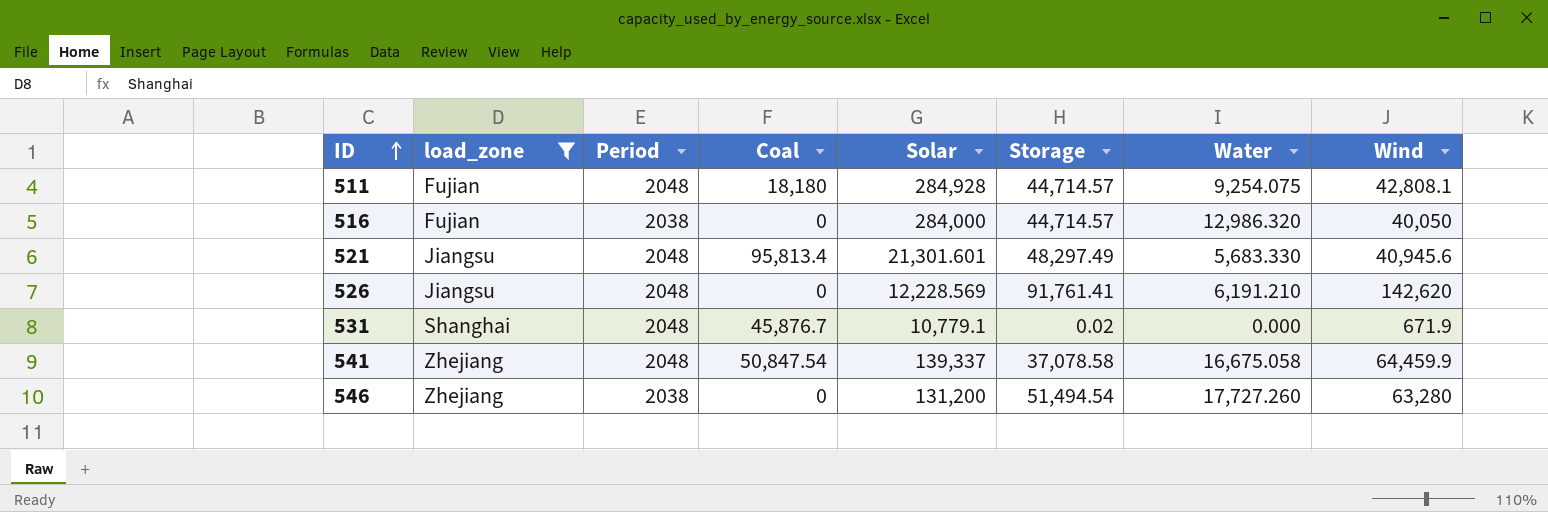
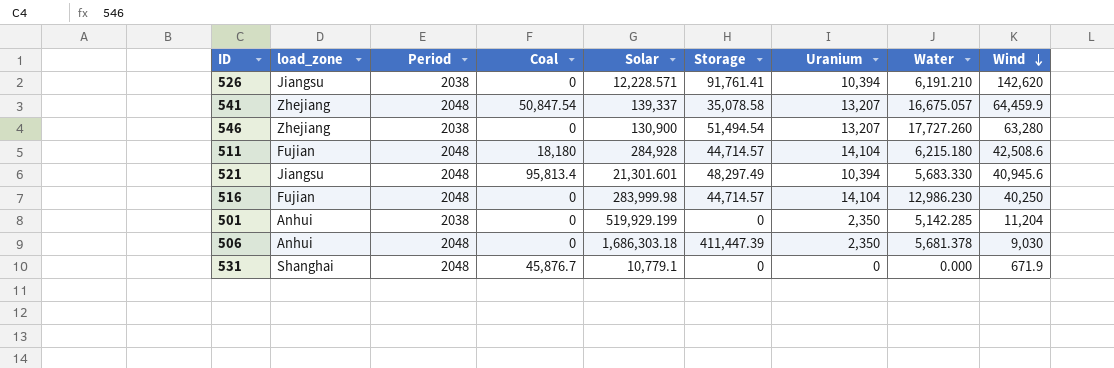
filter: load_zone != Anhui -> none
row order: ID ascending -> Wind descending
column Uranium | position: none -> 7
526 | Period: 2048 -> 2038
526 | Solar: 12,228.569 -> 12,228.571
541 | Storage: 37,078.58 -> 35,078.58
541 | Water: 16,675.058 -> 16,675.057
546 | Solar: 131,200 -> 130,900
511 | Water: 9,254.075 -> 6,215.180
511 | Wind: 42,808.1 -> 42,508.6
516 | Period: 2038 -> 2048
516 | Solar: 284,000 -> 283,999.98
516 | Water: 12,986.320 -> 12,986.230
516 | Wind: 40,050 -> 40,250
531 | Storage: 0.02 -> 0

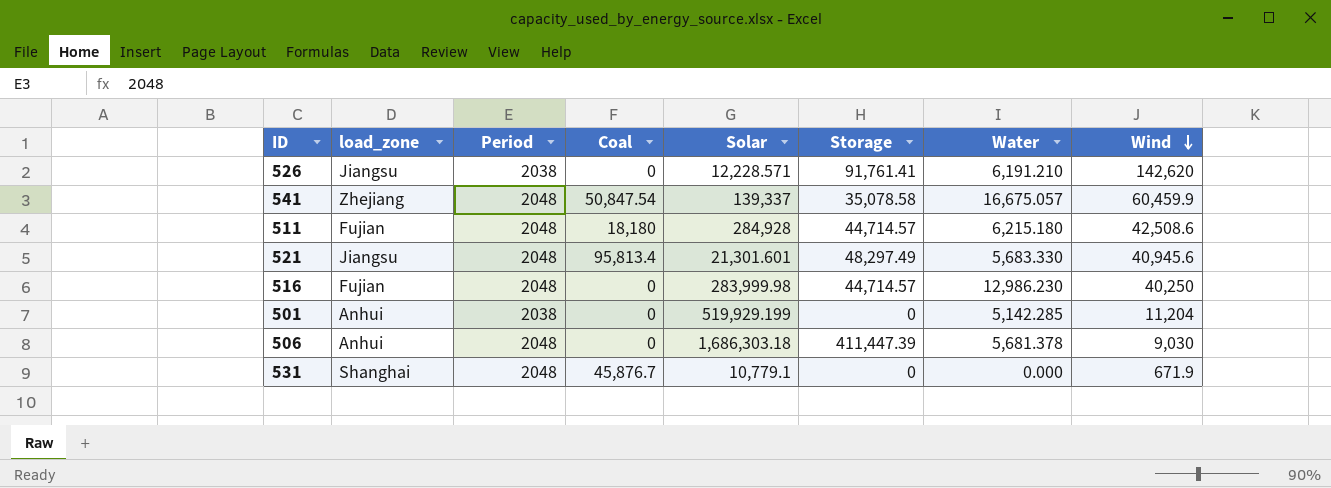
column Uranium | position: 7 -> none
row 546: Zhejiang | 2038 | 0 | 130,900 | 51,494.54 | 13,207 | 17,727.260 | 63,280 -> none
541 | Wind: 64,459.9 -> 60,459.9

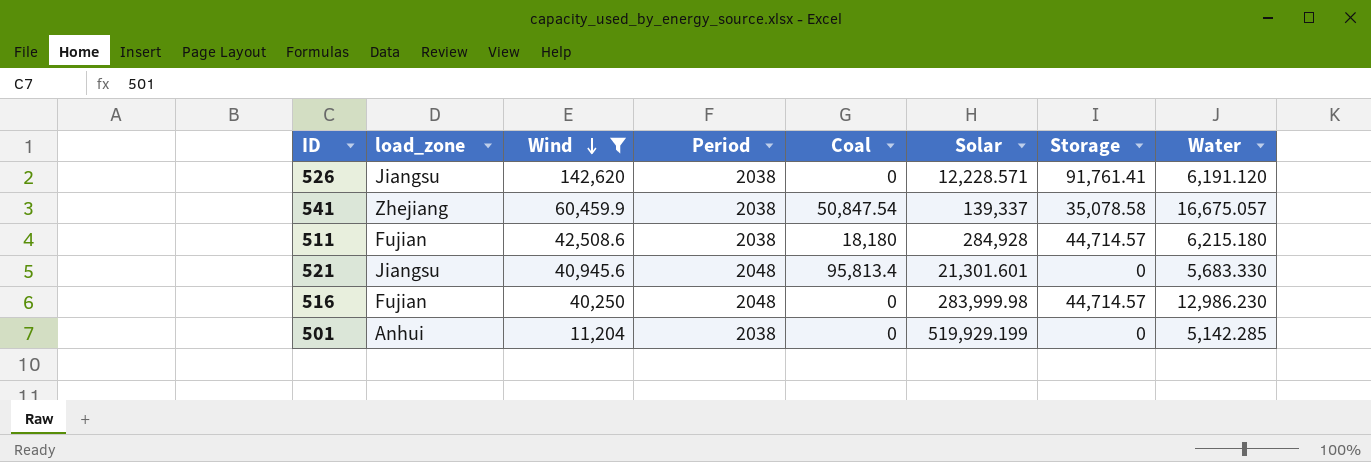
filter: none -> Wind >= 11,204
column Wind | position: 8 -> 3
526 | Water: 6,191.210 -> 6,191.120
541 | Period: 2048 -> 2038
511 | Period: 2048 -> 2038
521 | Storage: 48,297.49 -> 0

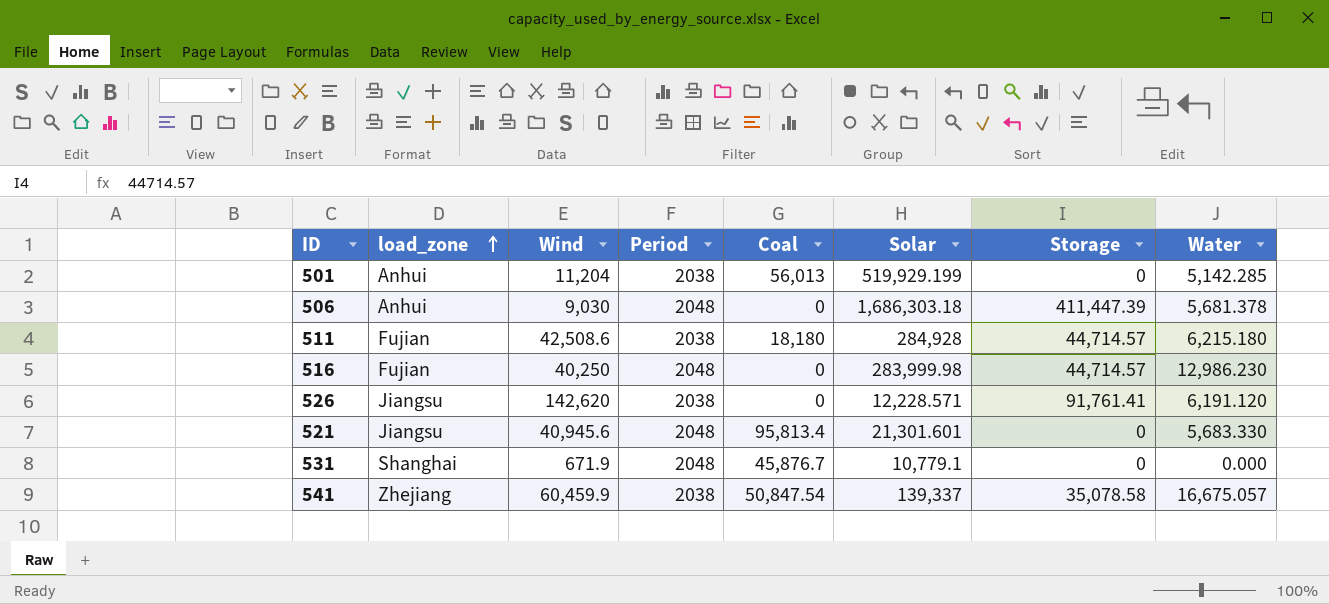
filter: Wind >= 11,204 -> none
row order: Wind descending -> load_zone ascending
501 | Coal: 0 -> 56,013

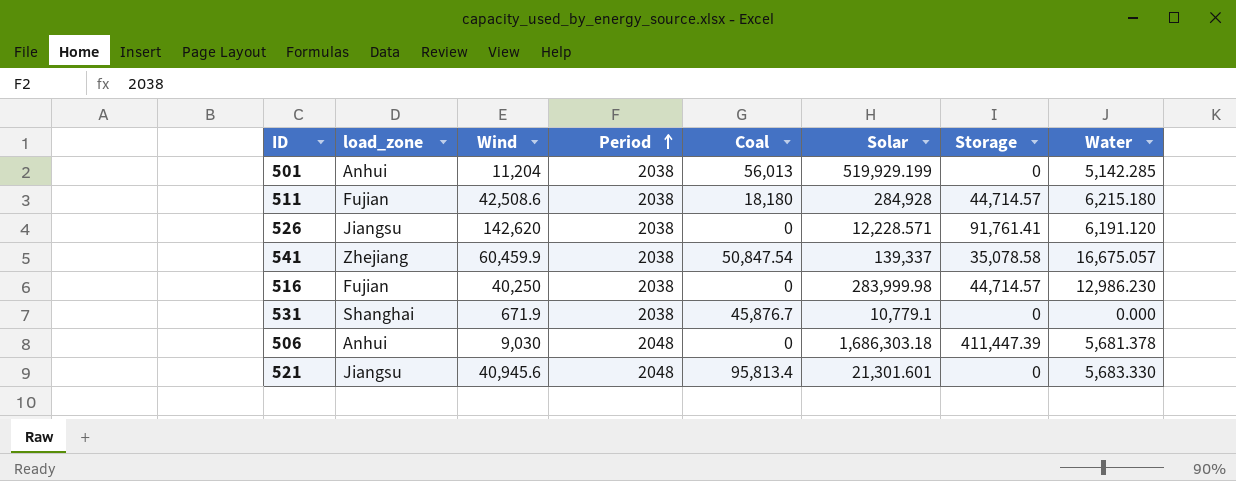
row order: load_zone ascending -> Period ascending
516 | Period: 2048 -> 2038
531 | Period: 2048 -> 2038

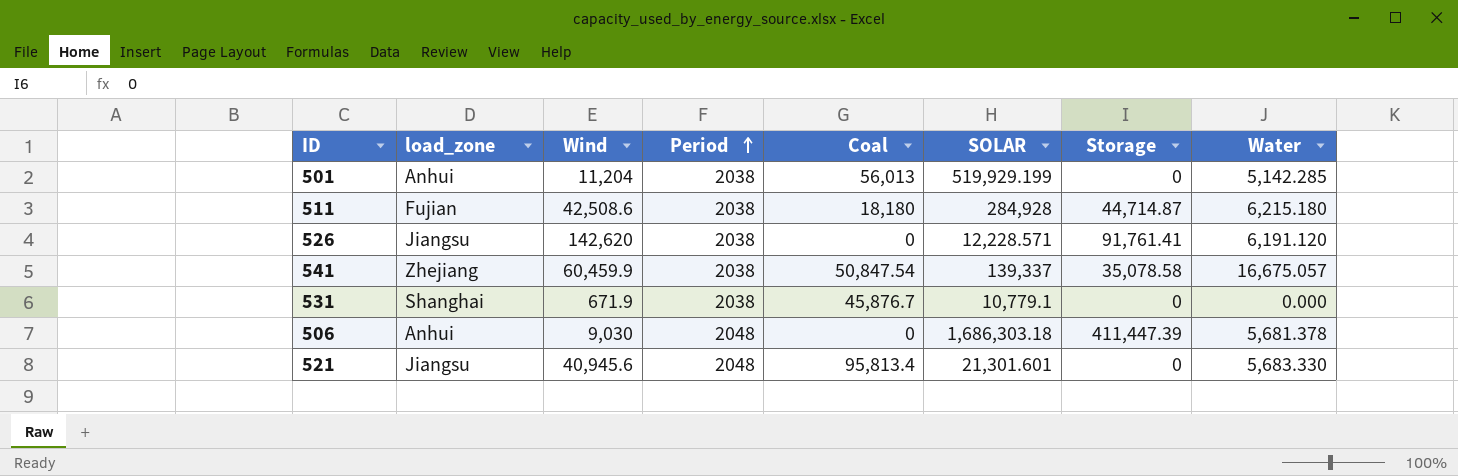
column name: Solar -> SOLAR
row 516: Fujian | 40,250 | 2038 | 0 | 283,999.98 | 44,714.57 | 12,986.230 -> none
511 | Storage: 44,714.57 -> 44,714.87

